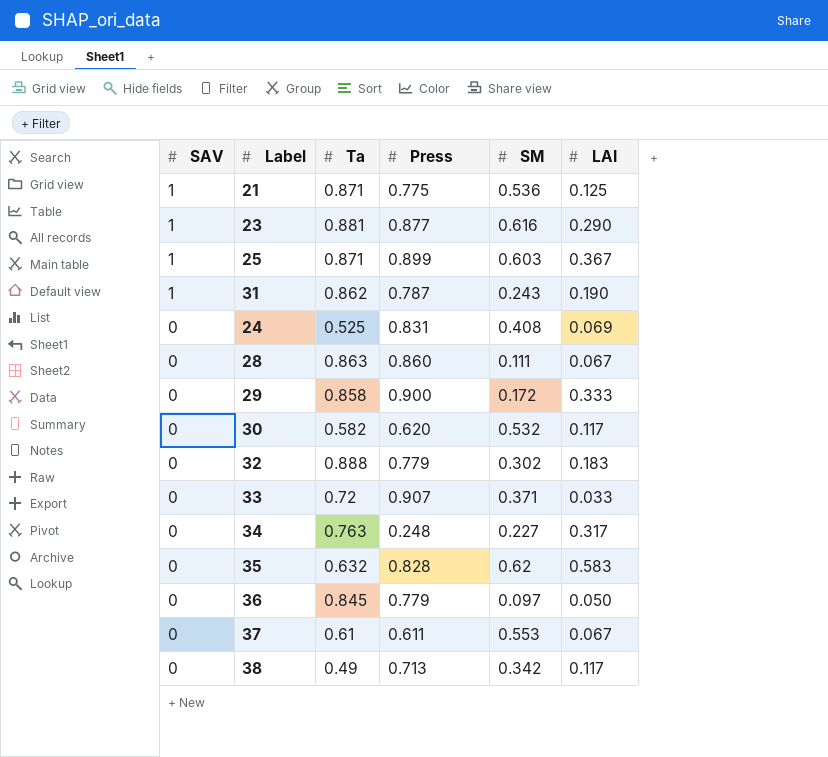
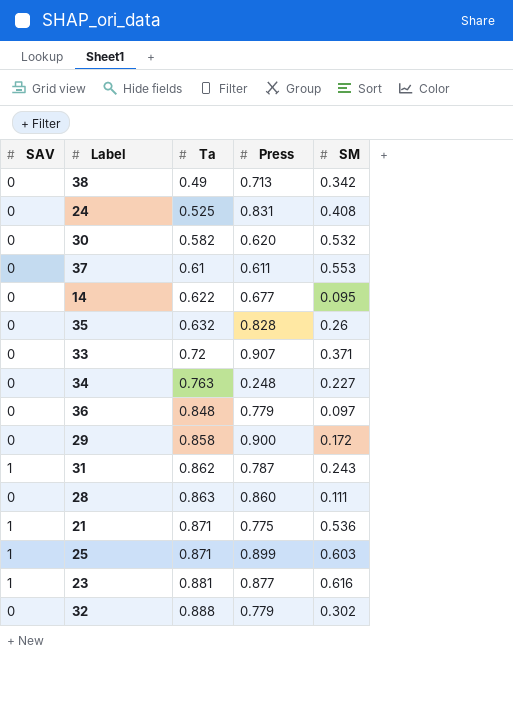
row order: SAV descending -> Ta ascending
column LAI | position: 6 -> none
row 14: none -> 0 | 0.622 | 0.677 | 0.095
35 | SM: 0.62 -> 0.26
36 | Ta: 0.845 -> 0.848

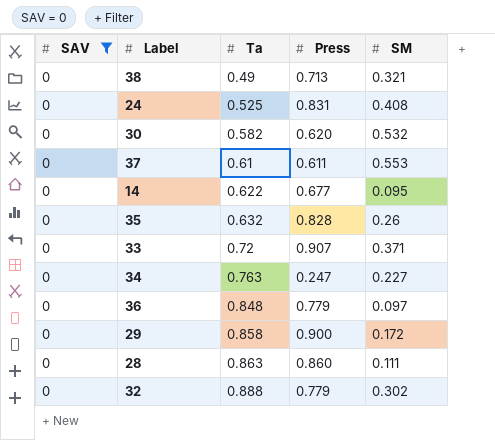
filter: none -> SAV = 0
38 | SM: 0.342 -> 0.321
34 | Press: 0.248 -> 0.247

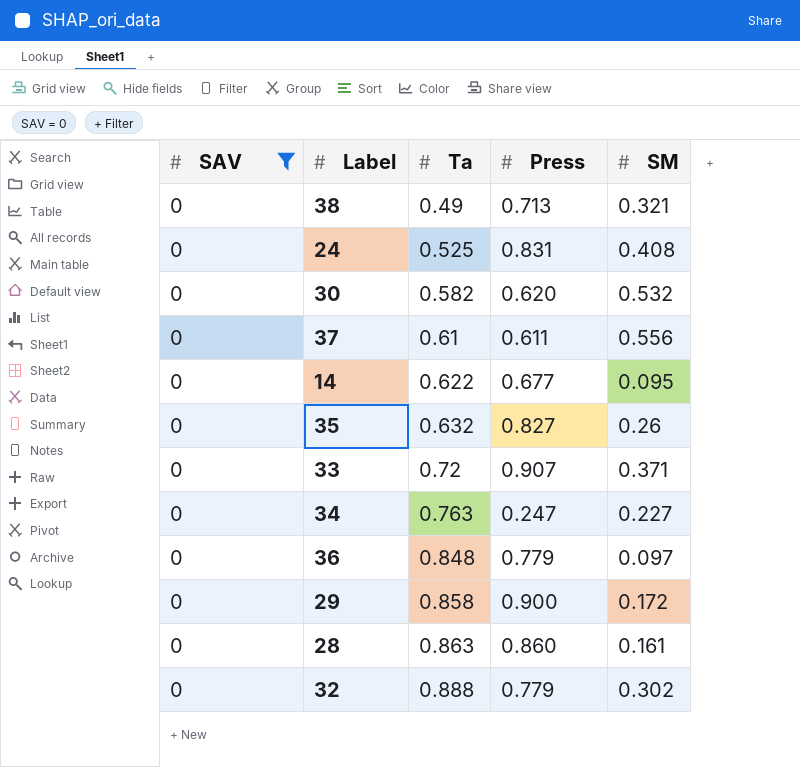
37 | SM: 0.553 -> 0.556
35 | Press: 0.828 -> 0.827
28 | SM: 0.111 -> 0.161

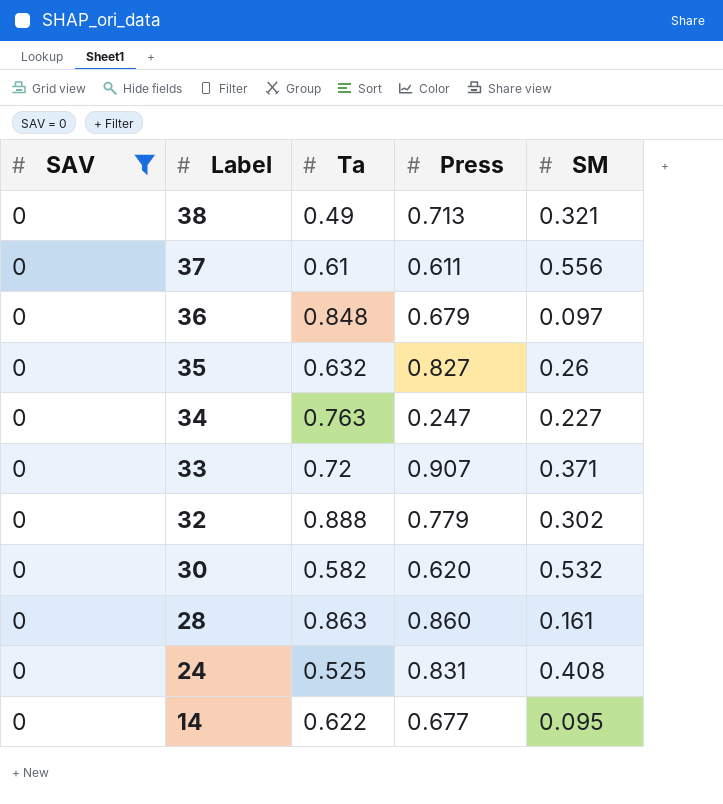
row order: Ta ascending -> Label descending
row 29: 0 | 0.858 | 0.900 | 0.172 -> none
36 | Press: 0.779 -> 0.679

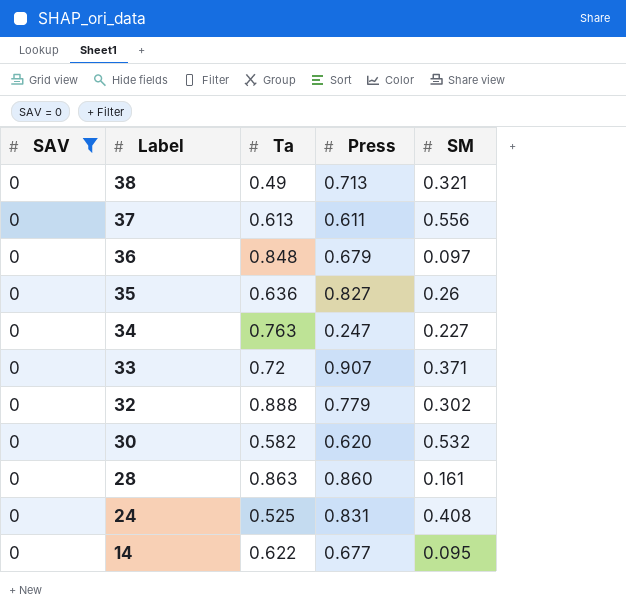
37 | Ta: 0.61 -> 0.613
35 | Ta: 0.632 -> 0.636

